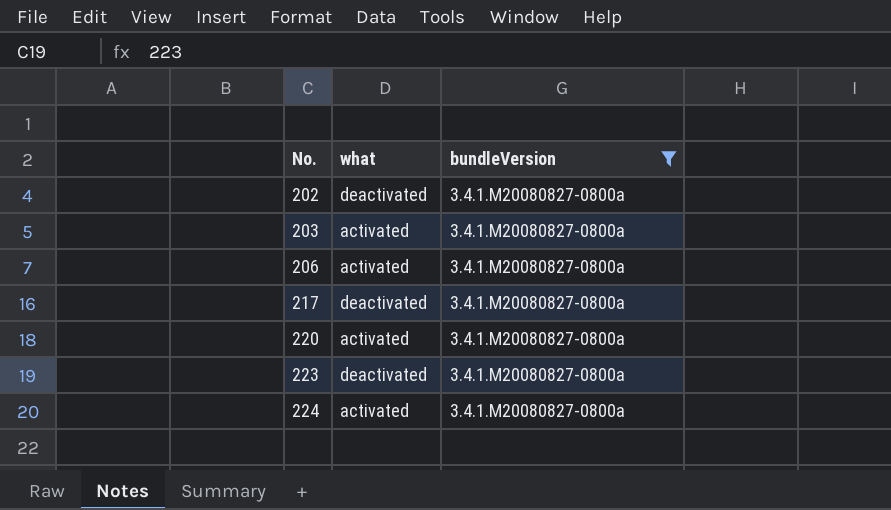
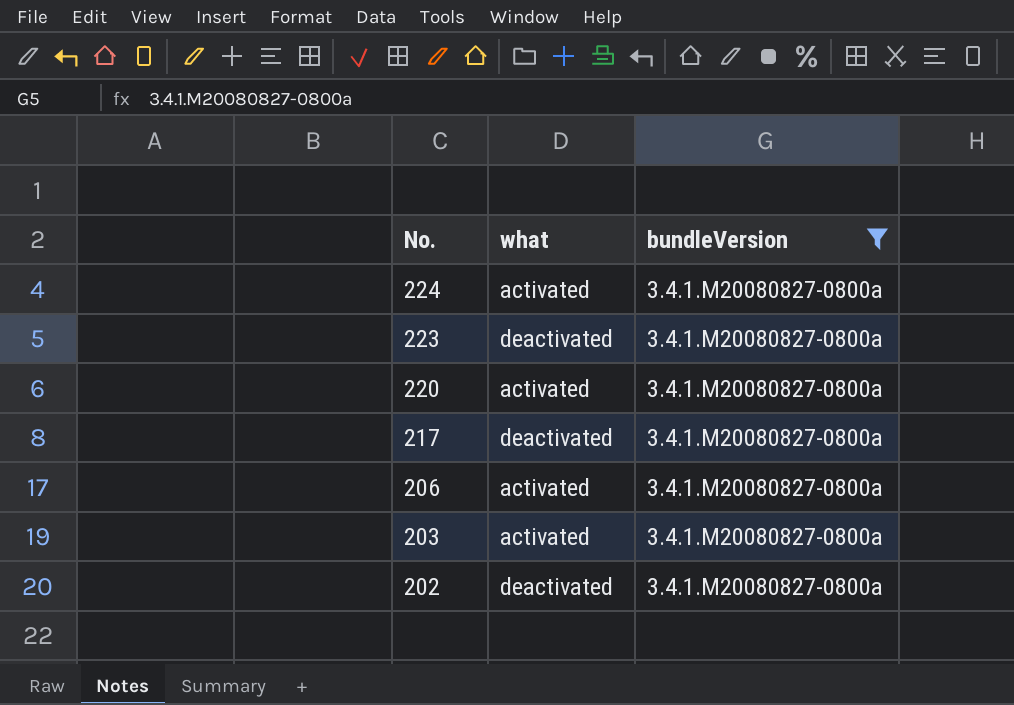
row order: No. ascending -> No. descending

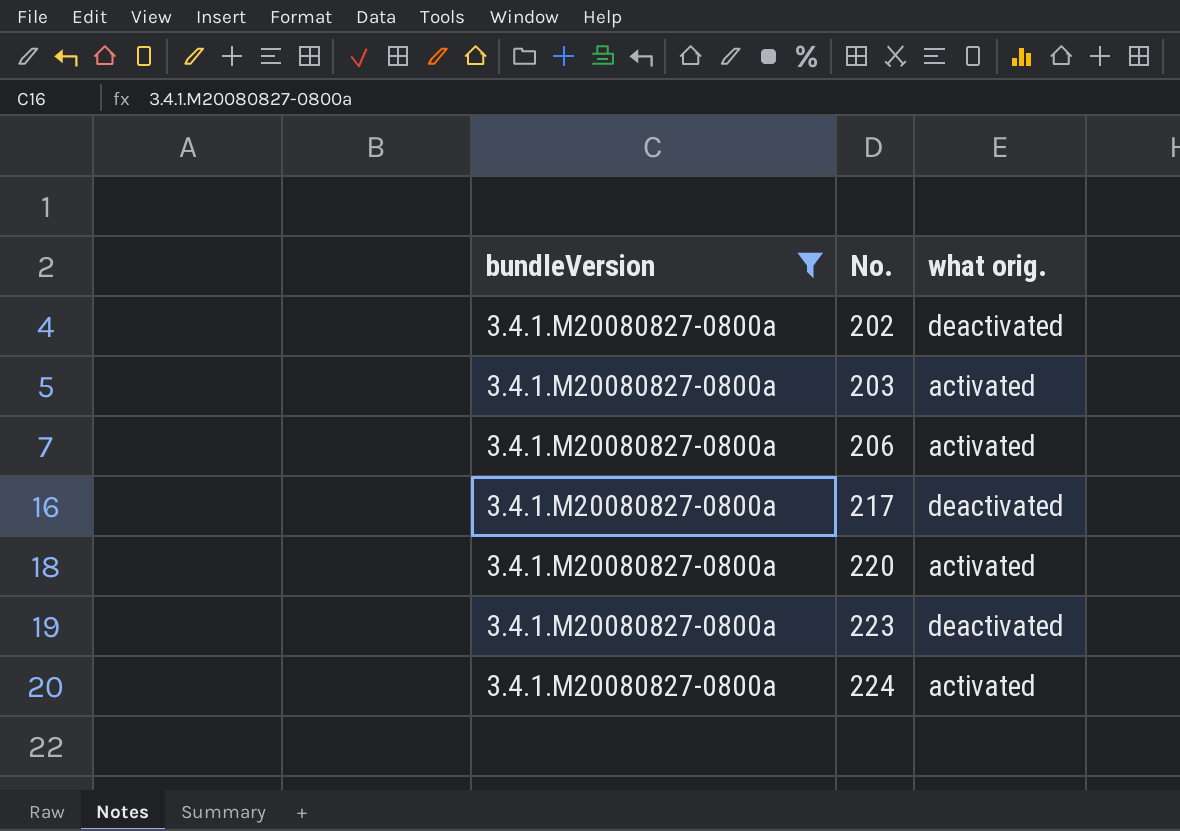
row order: No. descending -> No. ascending
column bundleVersion | position: 3 -> 1
column name: what -> what orig.

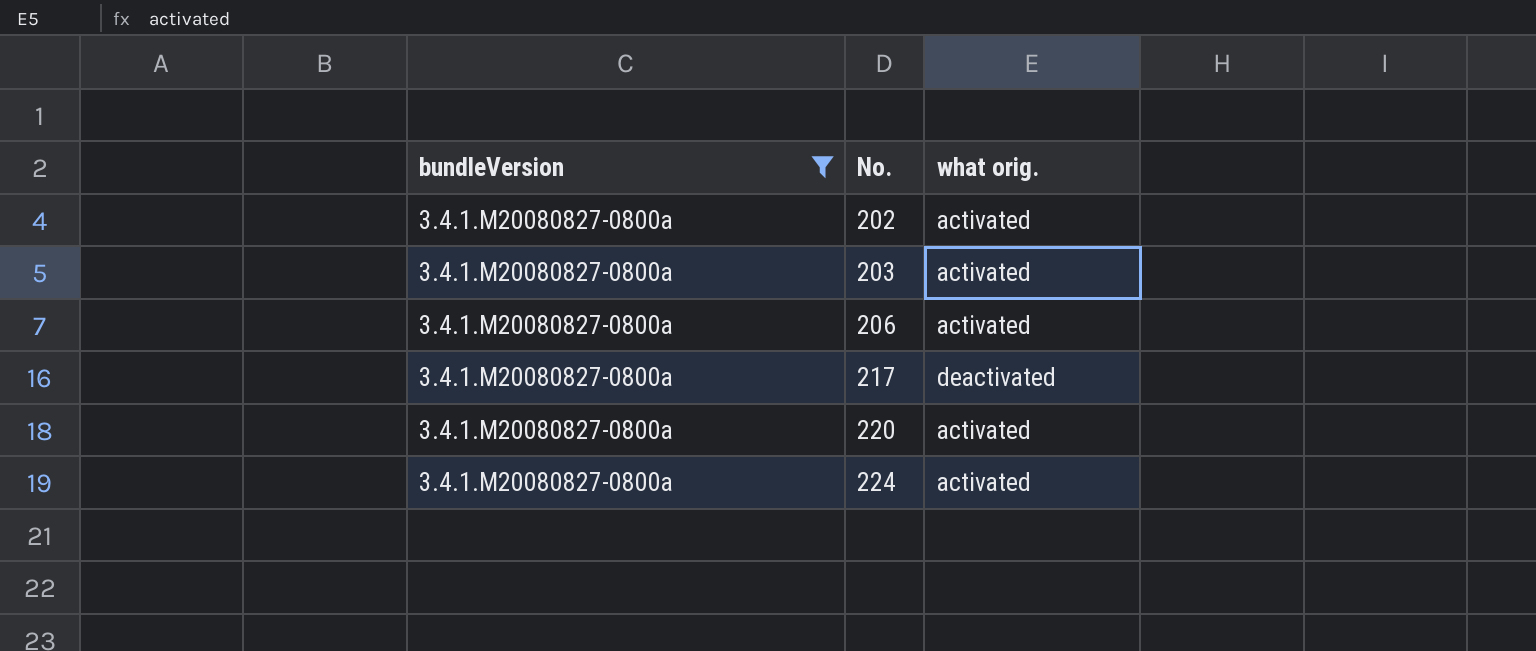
row 223: 3.4.1.M20080827-0800a | deactivated -> none
202 | what orig.: deactivated -> activated

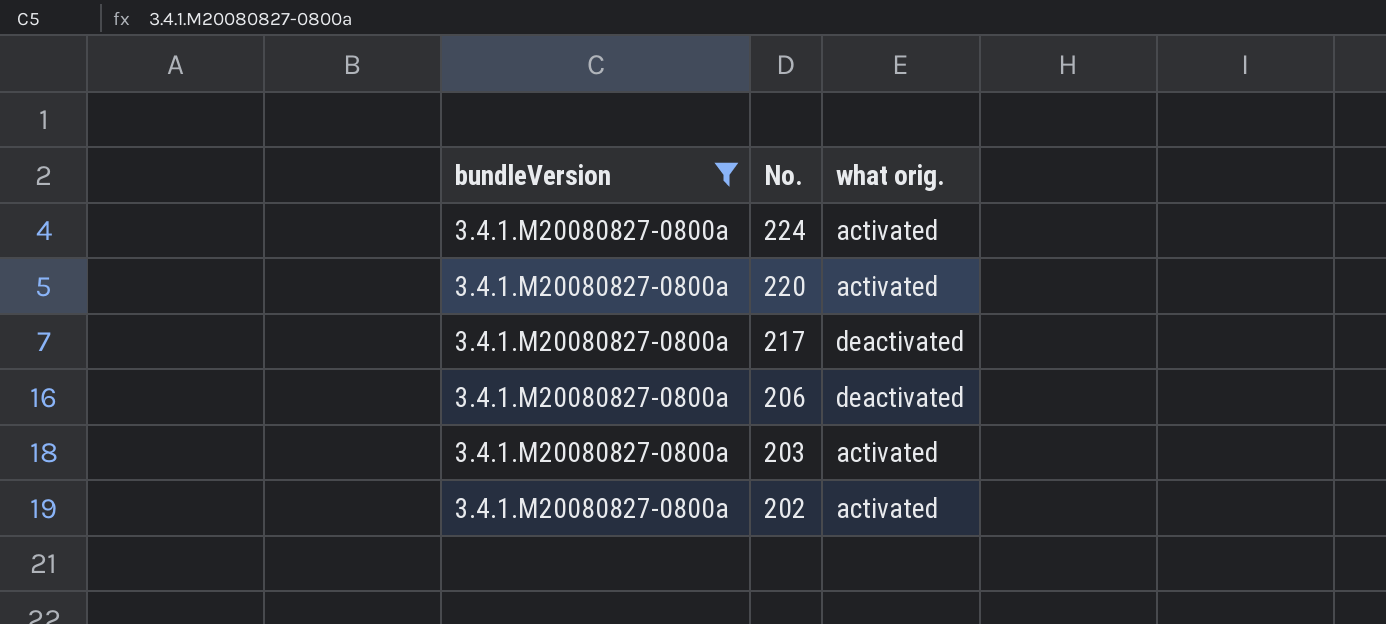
row order: No. ascending -> No. descending
206 | what orig.: activated -> deactivated

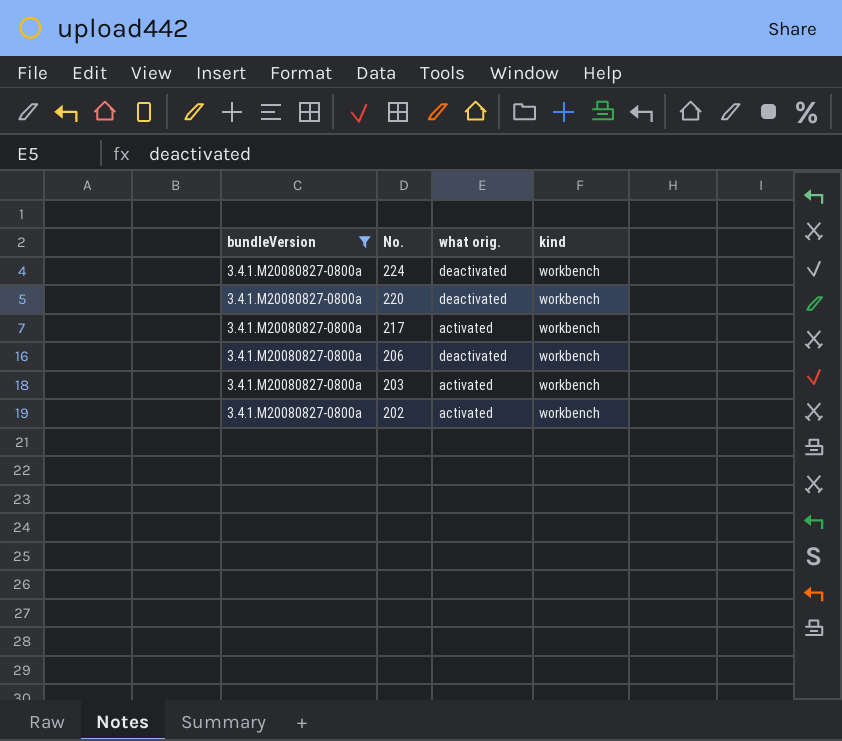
column kind | position: none -> 4
224 | what orig.: activated -> deactivated
220 | what orig.: activated -> deactivated
217 | what orig.: deactivated -> activated

